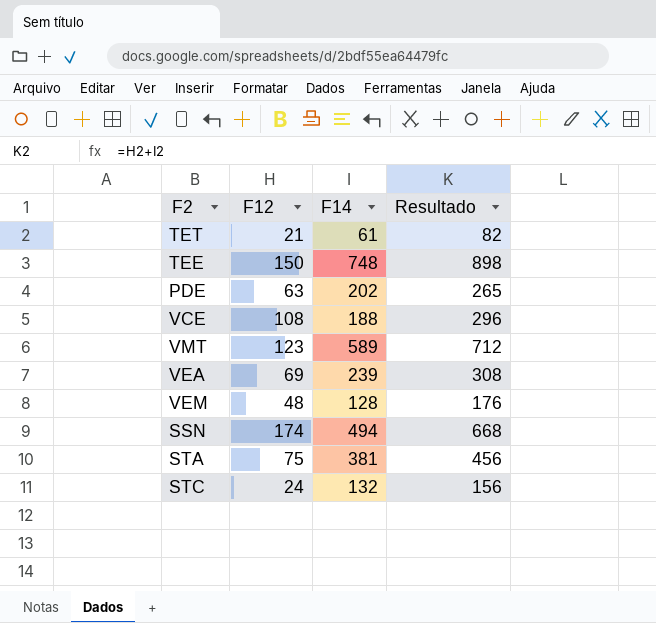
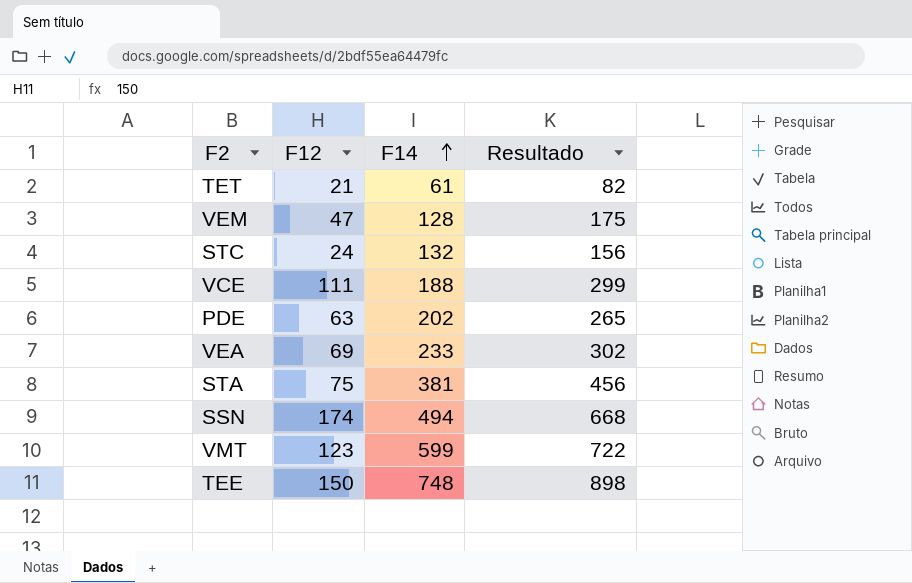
row order: none -> F14 ascending
VEM | F12: 48 -> 47
VEM | Resultado: 176 -> 175
VCE | F12: 108 -> 111
VCE | Resultado: 296 -> 299
VEA | F14: 239 -> 233
VEA | Resultado: 308 -> 302
VMT | F14: 589 -> 599
VMT | Resultado: 712 -> 722

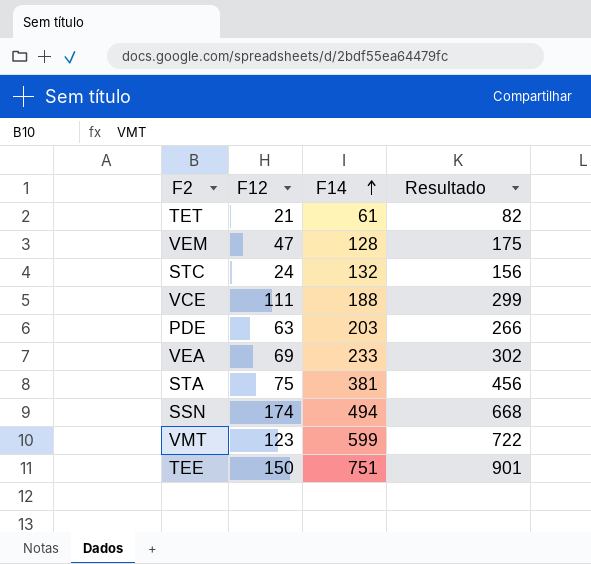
PDE | F14: 202 -> 203
PDE | Resultado: 265 -> 266
TEE | F14: 748 -> 751
TEE | Resultado: 898 -> 901

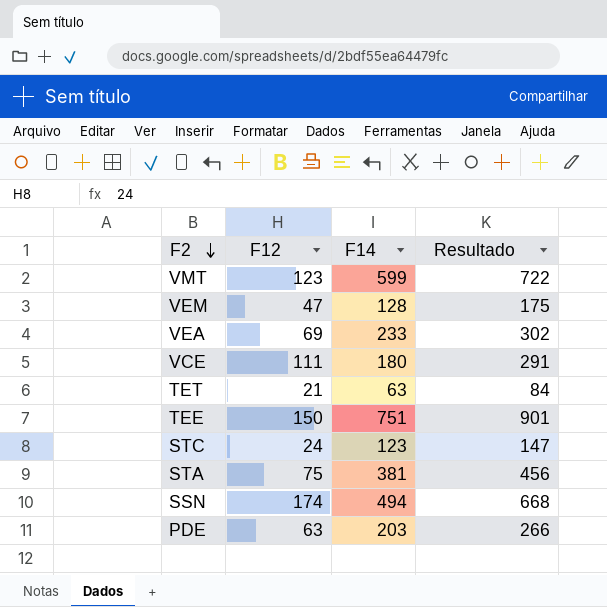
row order: F14 ascending -> F2 descending
VCE | F14: 188 -> 180
VCE | Resultado: 299 -> 291
TET | F14: 61 -> 63
TET | Resultado: 82 -> 84
STC | F14: 132 -> 123
STC | Resultado: 156 -> 147

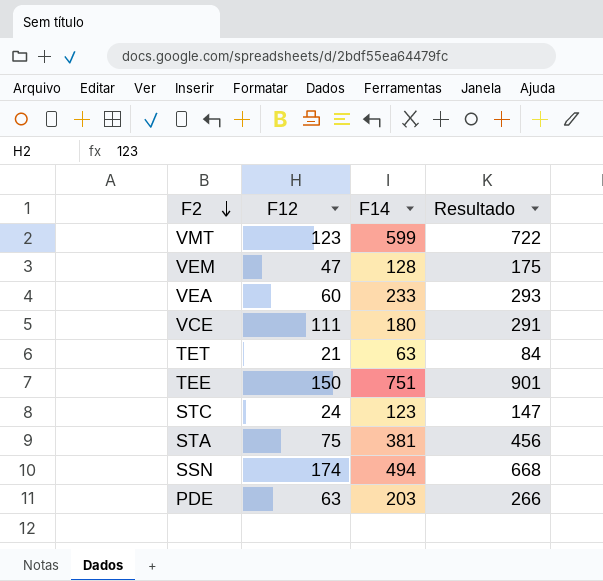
VEA | F12: 69 -> 60
VEA | Resultado: 302 -> 293

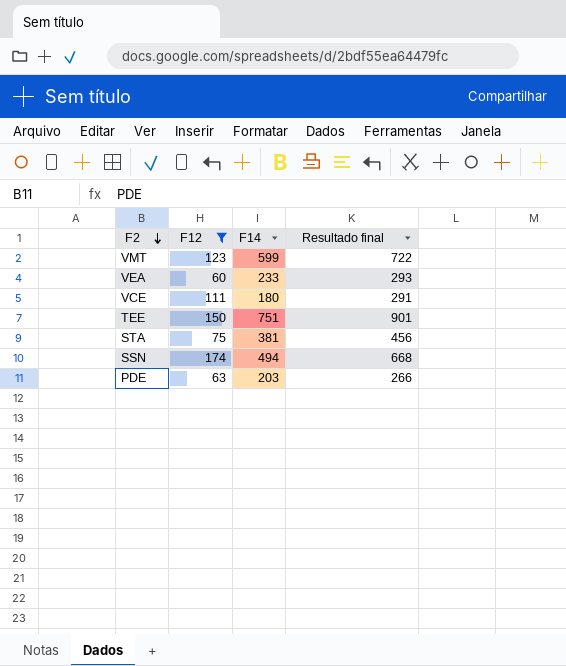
filter: none -> F12 >= 60
column name: Resultado -> Resultado final

